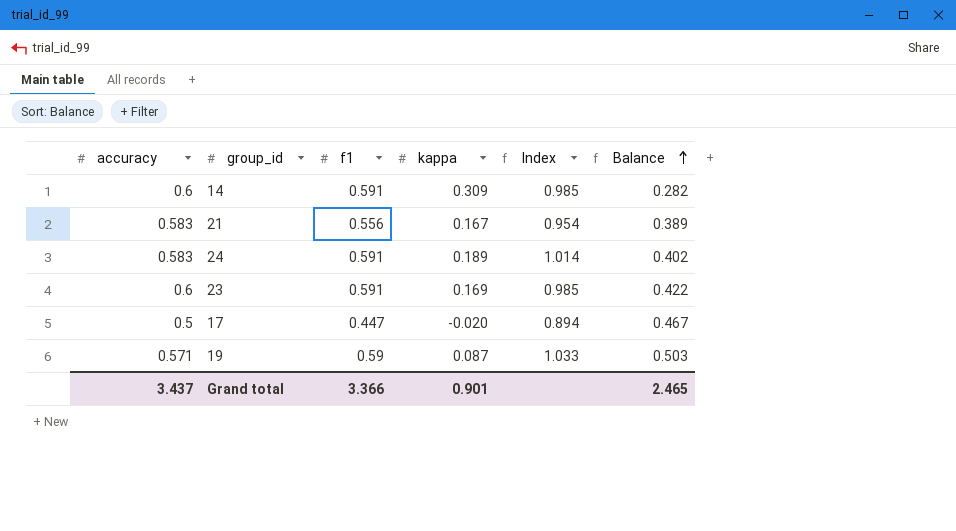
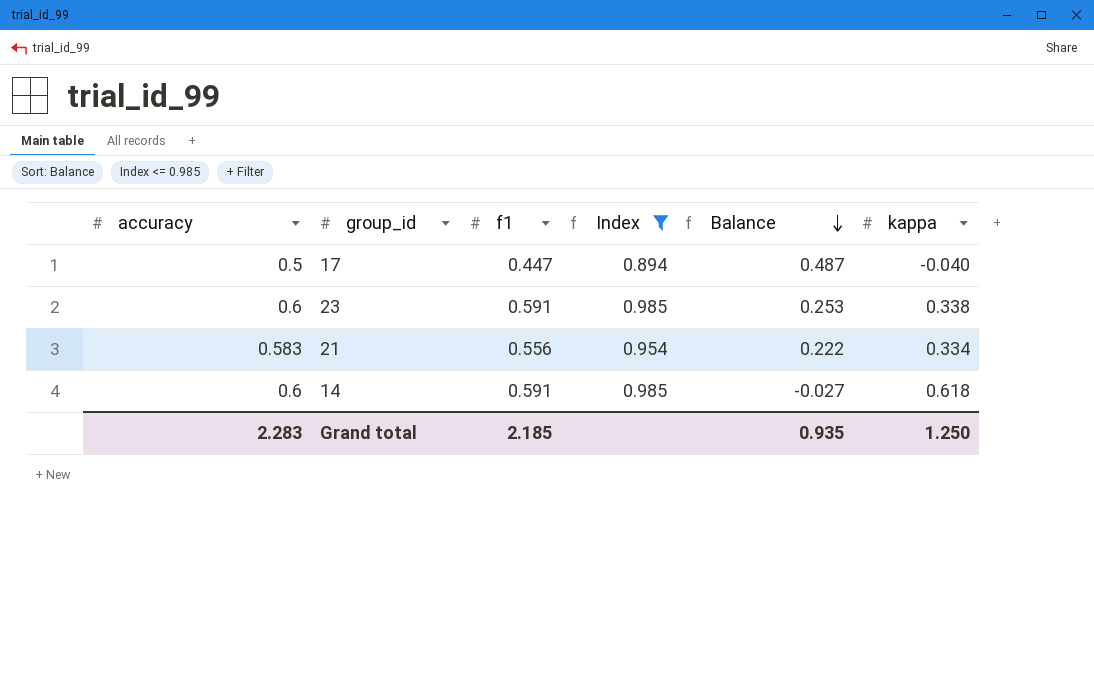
filter: none -> Index <= 0.985
row order: Balance ascending -> Balance descending
column kappa | position: 4 -> 6
17 | Balance: 0.467 -> 0.487
17 | kappa: -0.020 -> -0.040
23 | Balance: 0.422 -> 0.253
23 | kappa: 0.169 -> 0.338
21 | Balance: 0.389 -> 0.222
21 | kappa: 0.167 -> 0.334
14 | Balance: 0.282 -> -0.027
14 | kappa: 0.309 -> 0.618
Grand total | accuracy: 3.437 -> 2.283
Grand total | f1: 3.366 -> 2.185
Grand total | Balance: 2.465 -> 0.935
Grand total | kappa: 0.901 -> 1.250

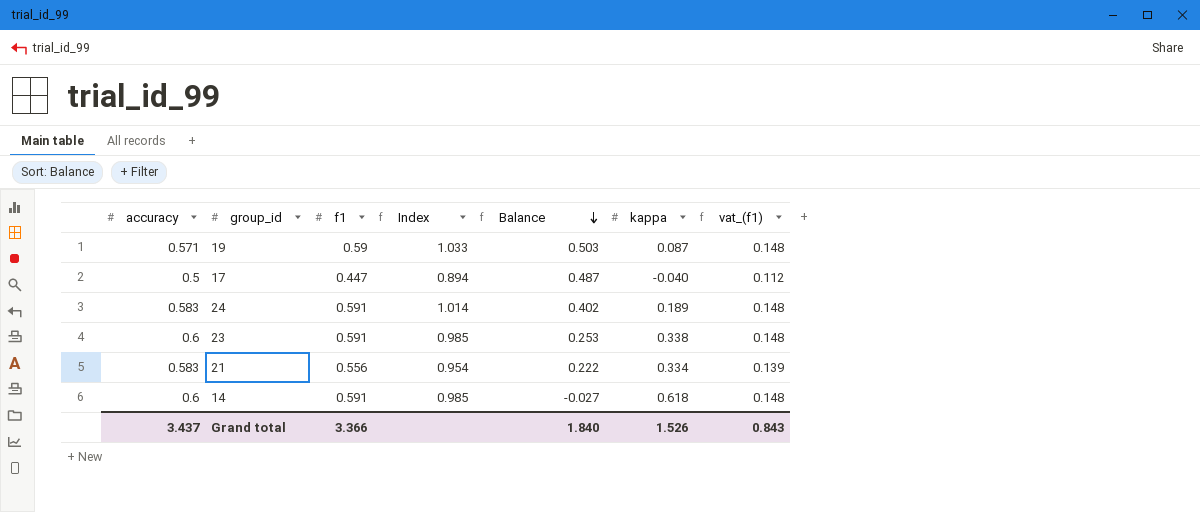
filter: Index <= 0.985 -> none
column vat_(f1) | formula: none -> [f1] * 0.25
Grand total | accuracy: 2.283 -> 3.437
Grand total | f1: 2.185 -> 3.366
Grand total | Balance: 0.935 -> 1.840
Grand total | kappa: 1.250 -> 1.526

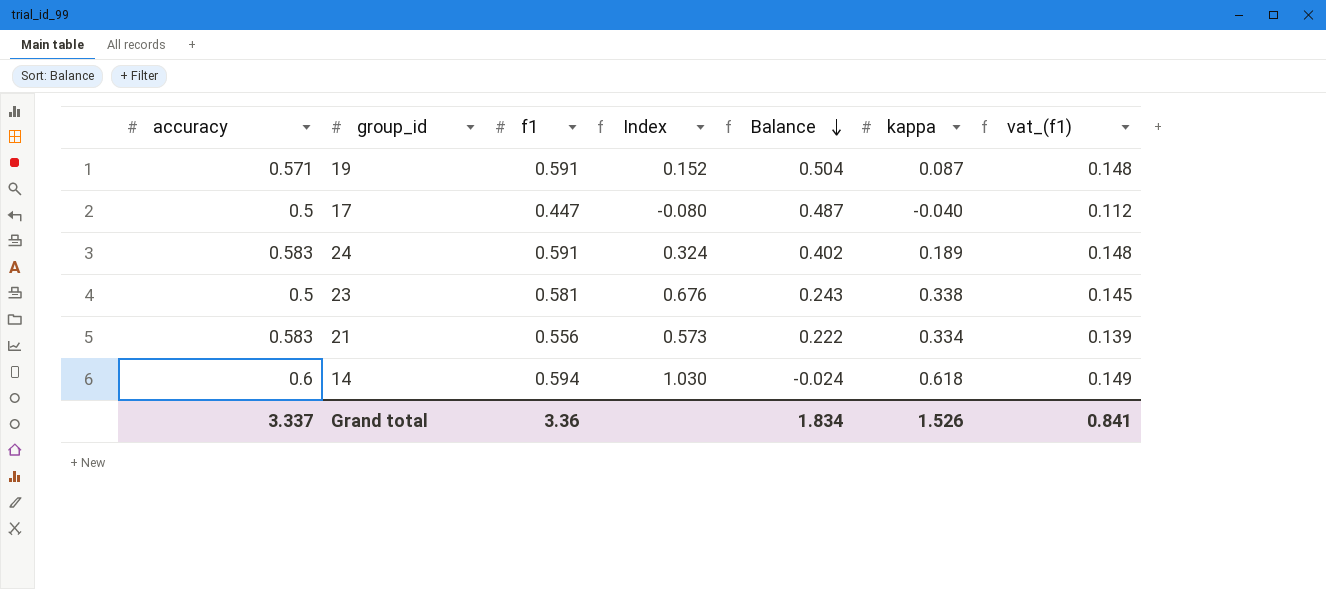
column Index | formula: [f1] / [accuracy] -> [kappa] / [accuracy]
19 | f1: 0.59 -> 0.591
19 | Balance: 0.503 -> 0.504
23 | accuracy: 0.6 -> 0.5
23 | f1: 0.591 -> 0.581
23 | Balance: 0.253 -> 0.243
23 | vat_(f1): 0.148 -> 0.145
14 | f1: 0.591 -> 0.594
14 | Balance: -0.027 -> -0.024
14 | vat_(f1): 0.148 -> 0.149
Grand total | accuracy: 3.437 -> 3.337
Grand total | f1: 3.366 -> 3.36
Grand total | Balance: 1.840 -> 1.834
Grand total | vat_(f1): 0.843 -> 0.841

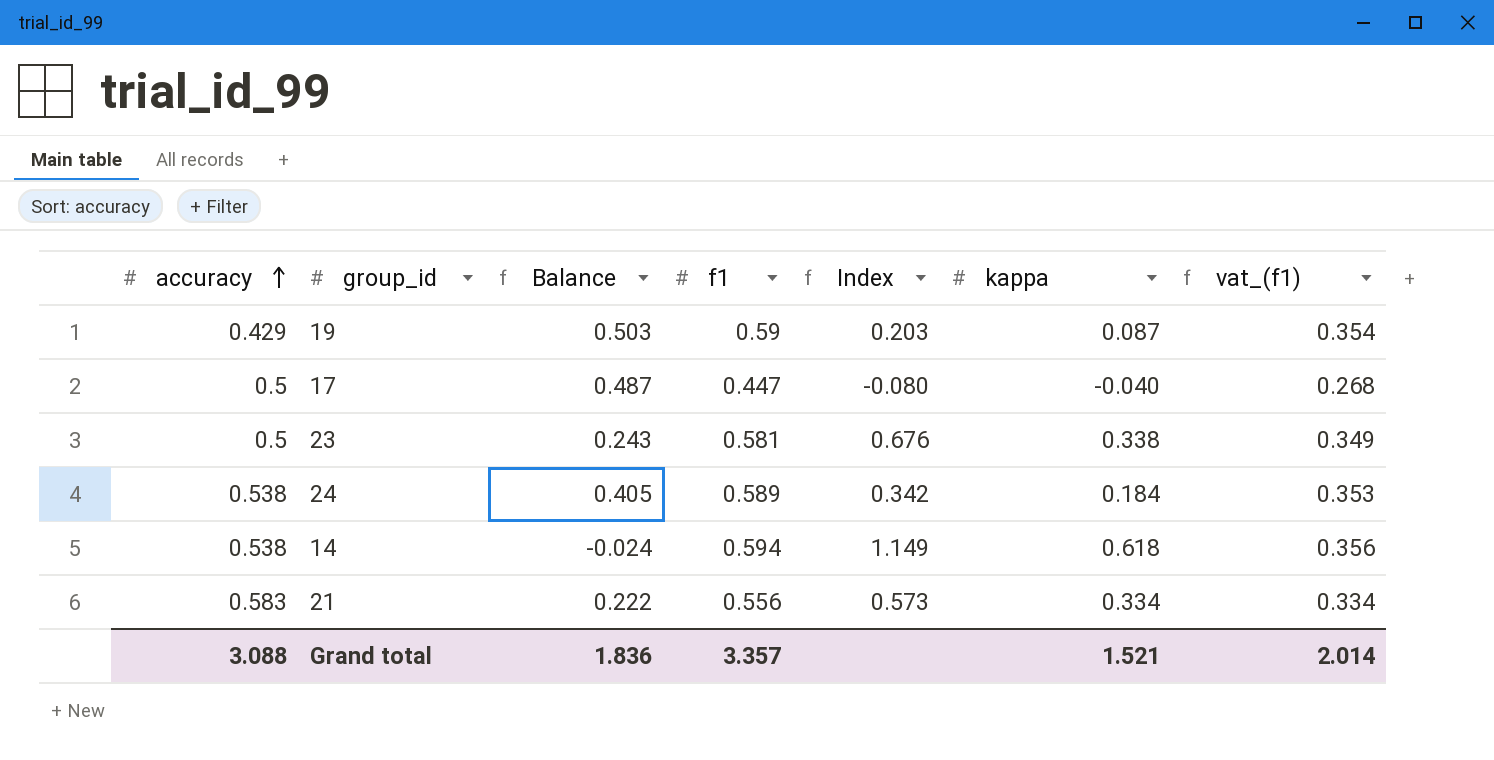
row order: Balance descending -> accuracy ascending
column Balance | position: 5 -> 3
column vat_(f1) | formula: [f1] * 0.25 -> [f1] * 0.6
19 | accuracy: 0.571 -> 0.429
19 | Balance: 0.504 -> 0.503
19 | f1: 0.591 -> 0.59
19 | Index: 0.152 -> 0.203
24 | accuracy: 0.583 -> 0.538
24 | Balance: 0.402 -> 0.405
24 | f1: 0.591 -> 0.589
24 | Index: 0.324 -> 0.342
24 | kappa: 0.189 -> 0.184
14 | accuracy: 0.6 -> 0.538
14 | Index: 1.030 -> 1.149
Grand total | accuracy: 3.337 -> 3.088
Grand total | Balance: 1.834 -> 1.836
Grand total | f1: 3.36 -> 3.357
Grand total | kappa: 1.526 -> 1.521
Grand total | vat_(f1): 0.841 -> 2.014

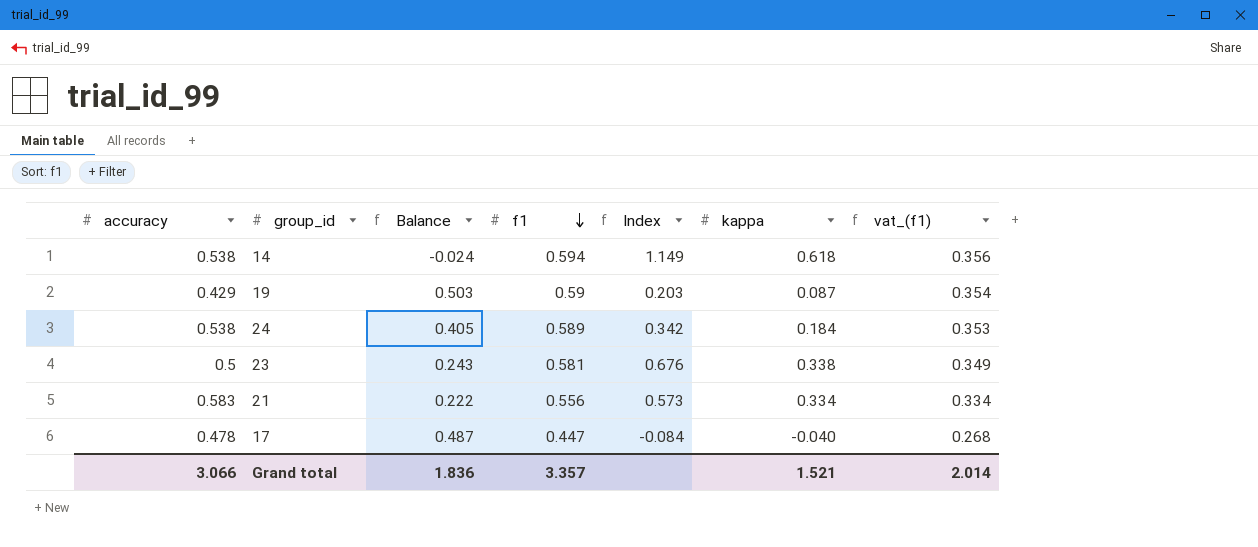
row order: accuracy ascending -> f1 descending
17 | accuracy: 0.5 -> 0.478
17 | Index: -0.080 -> -0.084
Grand total | accuracy: 3.088 -> 3.066

